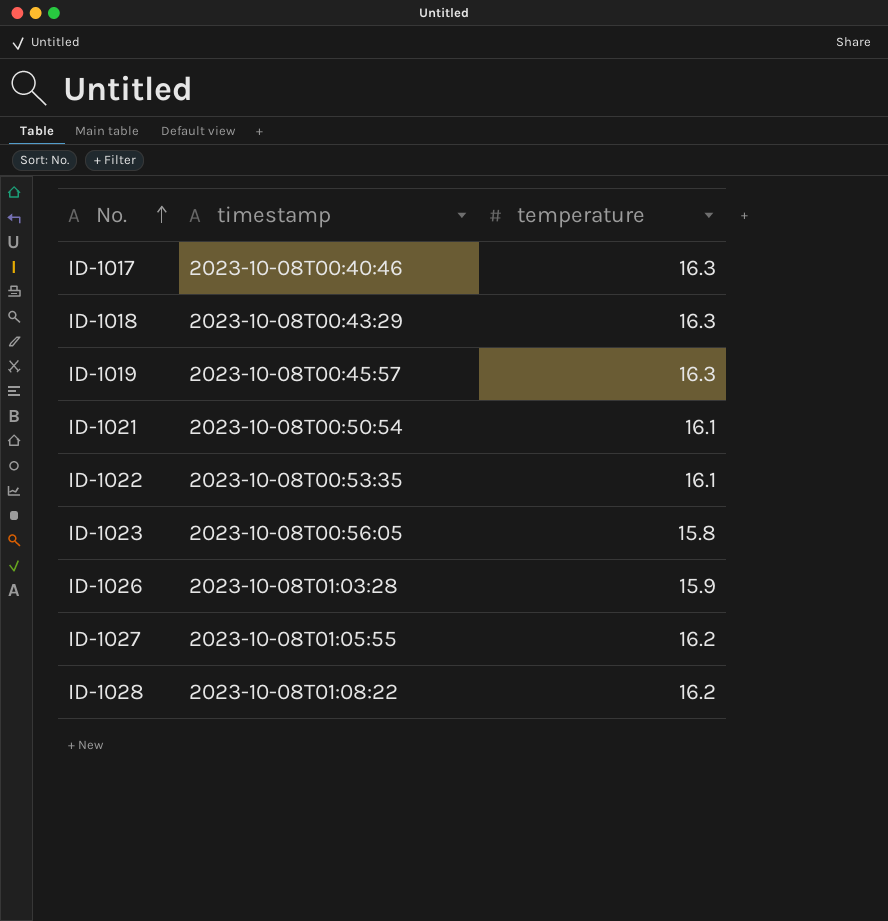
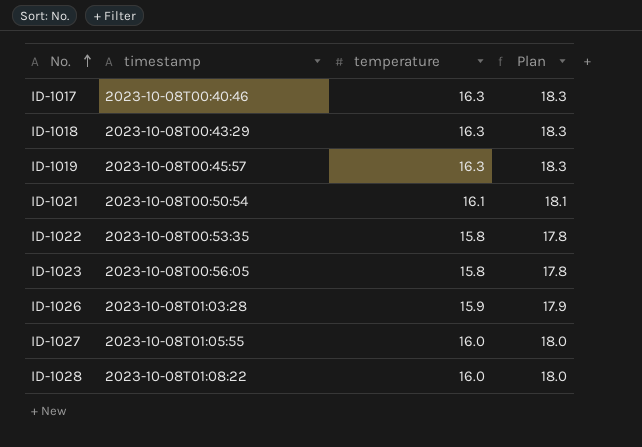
column Plan | formula: none -> [temperature] + 2
ID-1022 | temperature: 16.1 -> 15.8
ID-1027 | temperature: 16.2 -> 16.0
ID-1028 | temperature: 16.2 -> 16.0

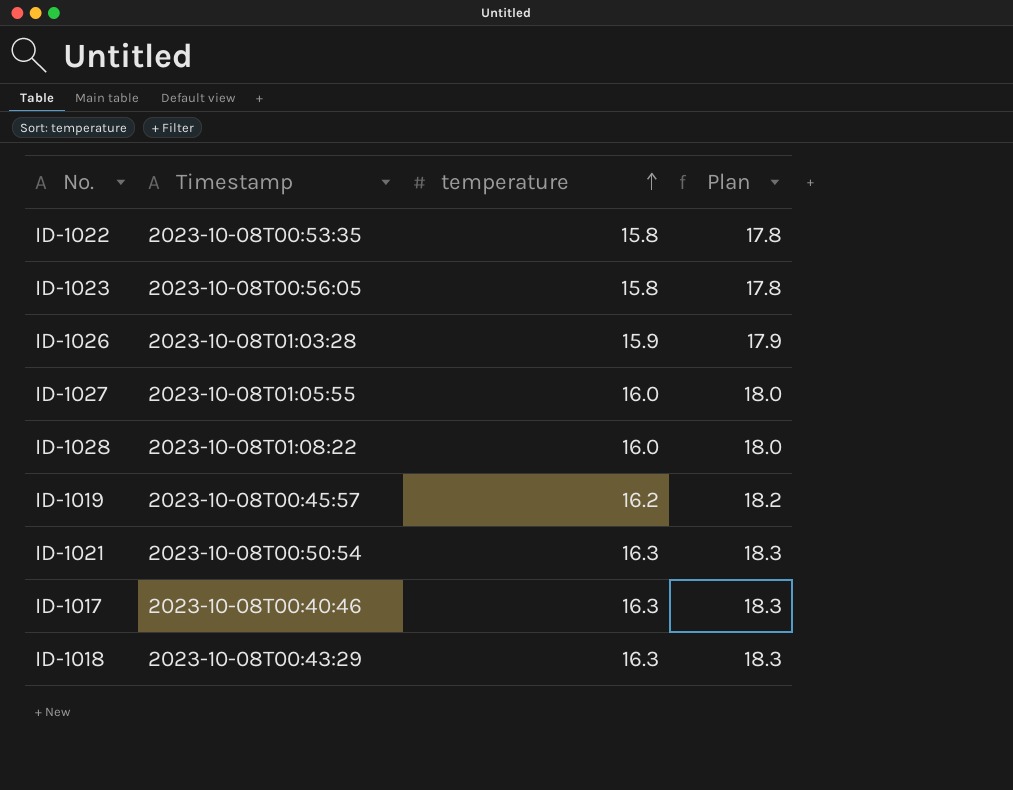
row order: No. ascending -> temperature ascending
column name: timestamp -> Timestamp
ID-1019 | temperature: 16.3 -> 16.2
ID-1019 | Plan: 18.3 -> 18.2
ID-1021 | temperature: 16.1 -> 16.3
ID-1021 | Plan: 18.1 -> 18.3

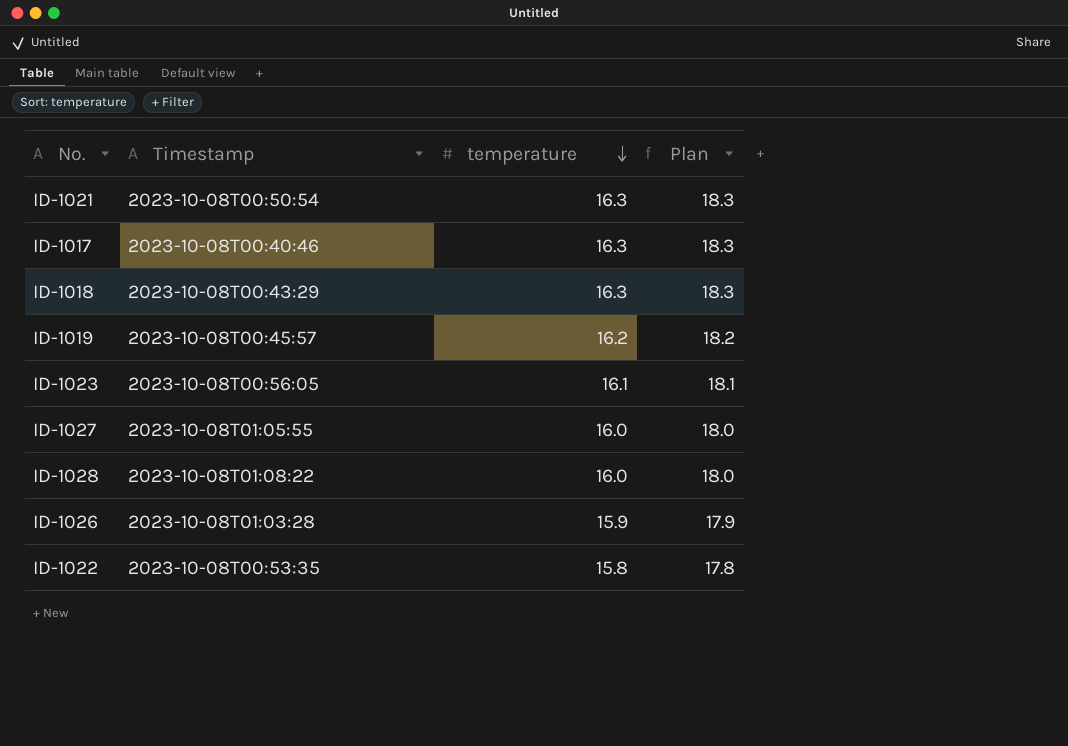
row order: temperature ascending -> temperature descending
ID-1023 | temperature: 15.8 -> 16.1
ID-1023 | Plan: 17.8 -> 18.1

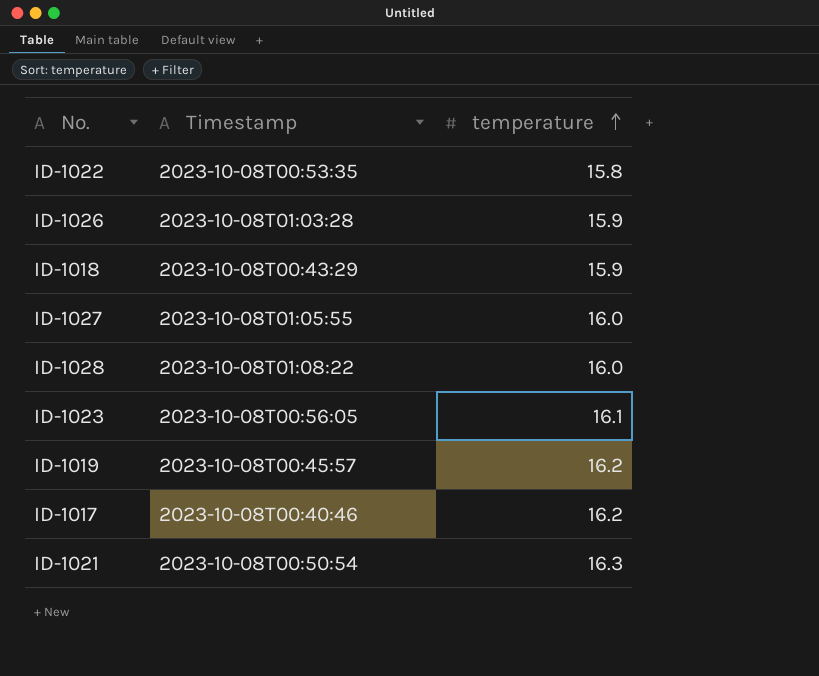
row order: temperature descending -> temperature ascending
column Plan | formula: [temperature] + 2 -> none
ID-1018 | temperature: 16.3 -> 15.9
ID-1017 | temperature: 16.3 -> 16.2

